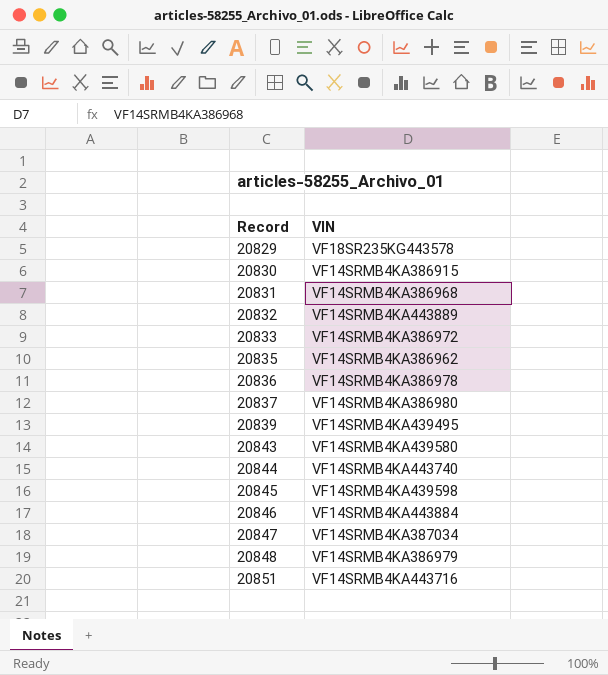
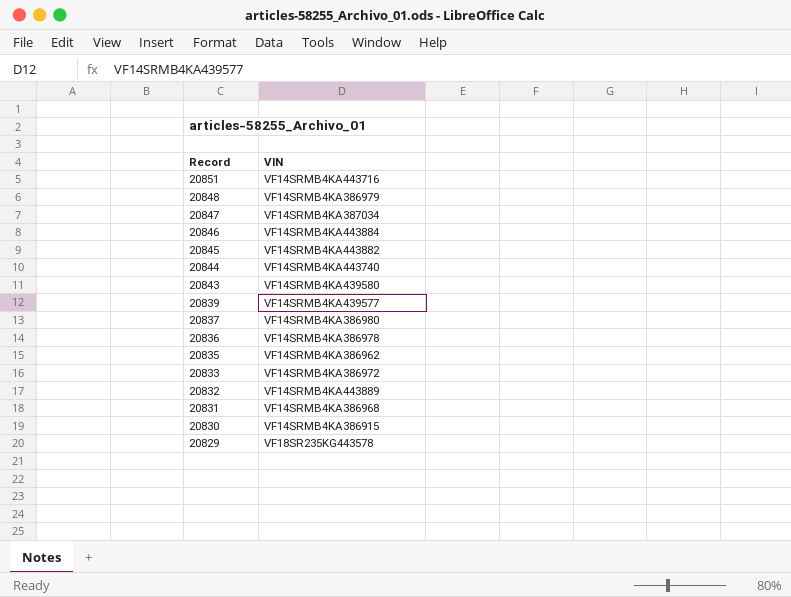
row order: Record ascending -> Record descending
20845 | VIN: VF14SRMB4KA439598 -> VF14SRMB4KA443882
20839 | VIN: VF14SRMB4KA439495 -> VF14SRMB4KA439577

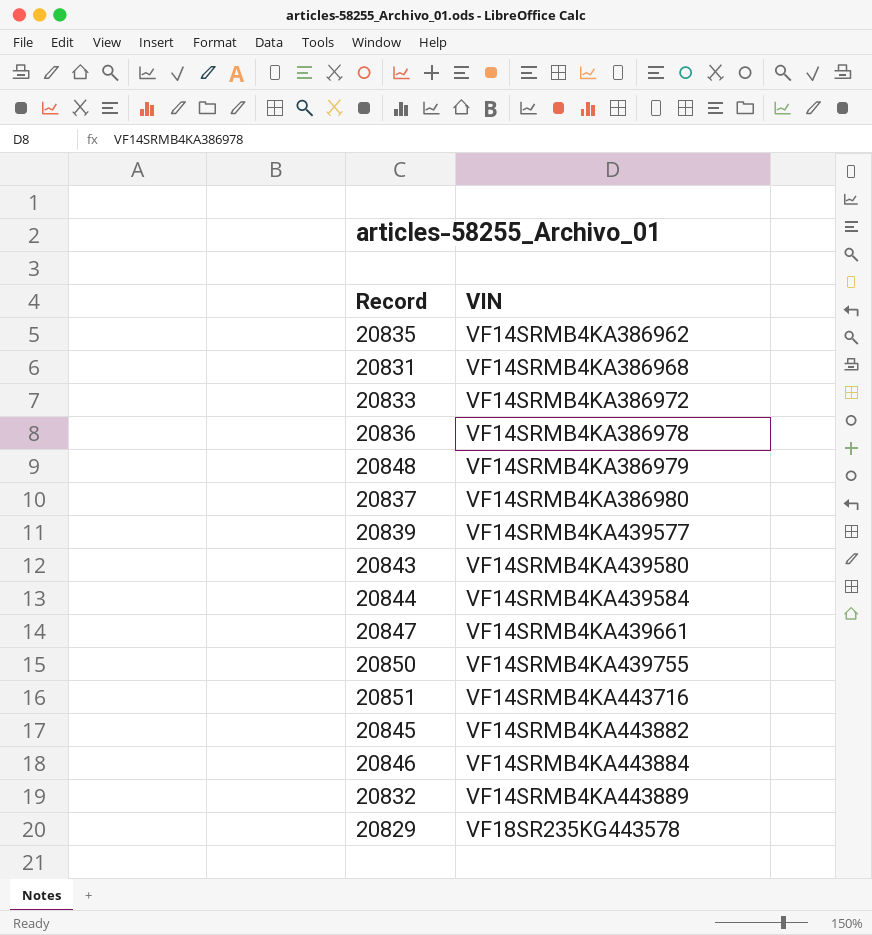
row order: Record descending -> VIN ascending
row 20830: VF14SRMB4KA386915 -> none
20844 | VIN: VF14SRMB4KA443740 -> VF14SRMB4KA439584
20847 | VIN: VF14SRMB4KA387034 -> VF14SRMB4KA439661
row 20850: none -> VF14SRMB4KA439755

